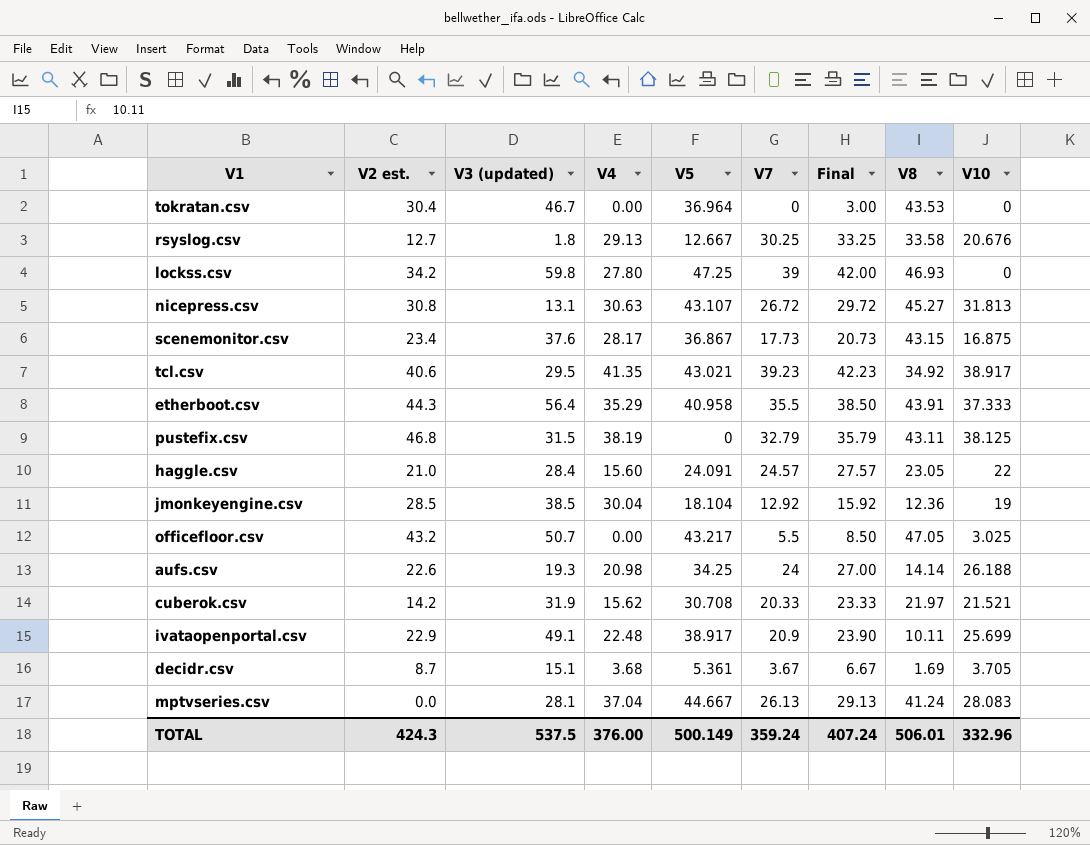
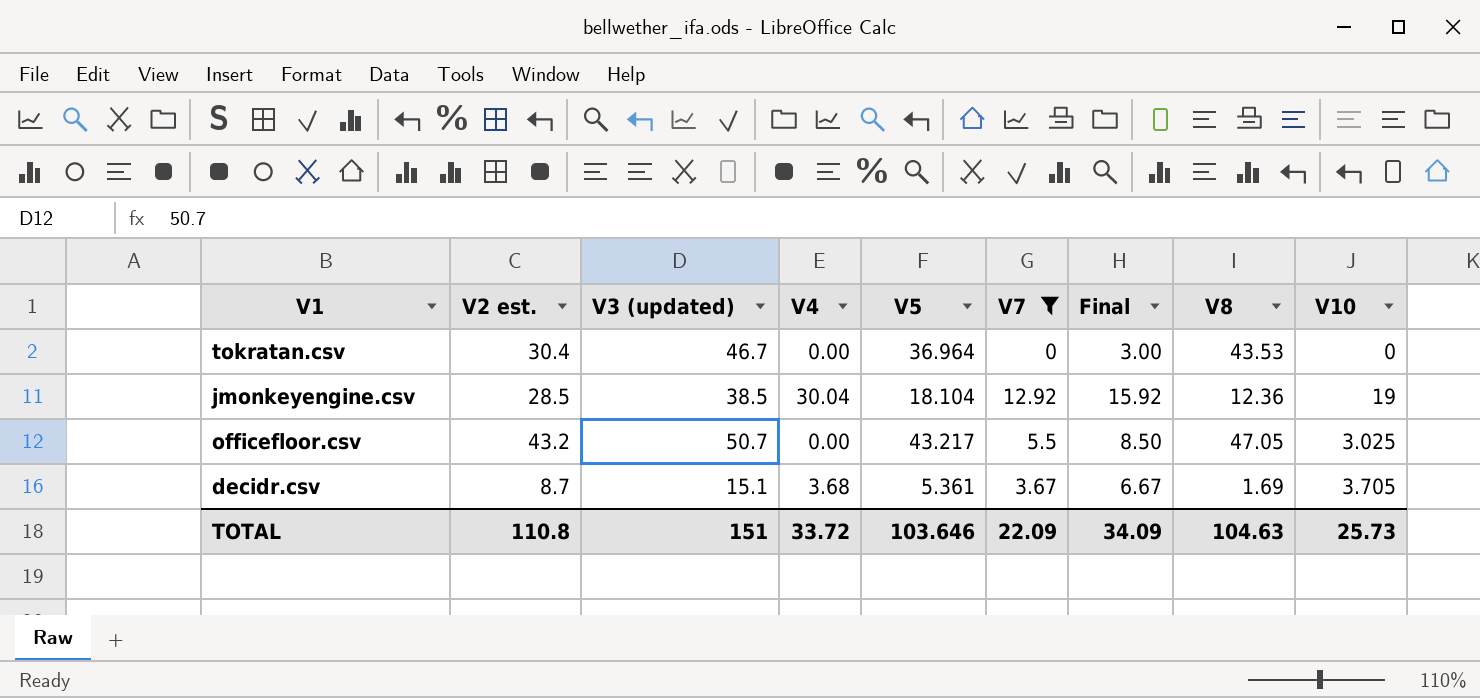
filter: none -> V7 <= 12.92
TOTAL | V2 est.: 424.3 -> 110.8
TOTAL | V3 (updated): 537.5 -> 151
TOTAL | V4: 376.00 -> 33.72
TOTAL | V5: 500.149 -> 103.646
TOTAL | V7: 359.24 -> 22.09
TOTAL | Final: 407.24 -> 34.09
TOTAL | V8: 506.01 -> 104.63
TOTAL | V10: 332.96 -> 25.73

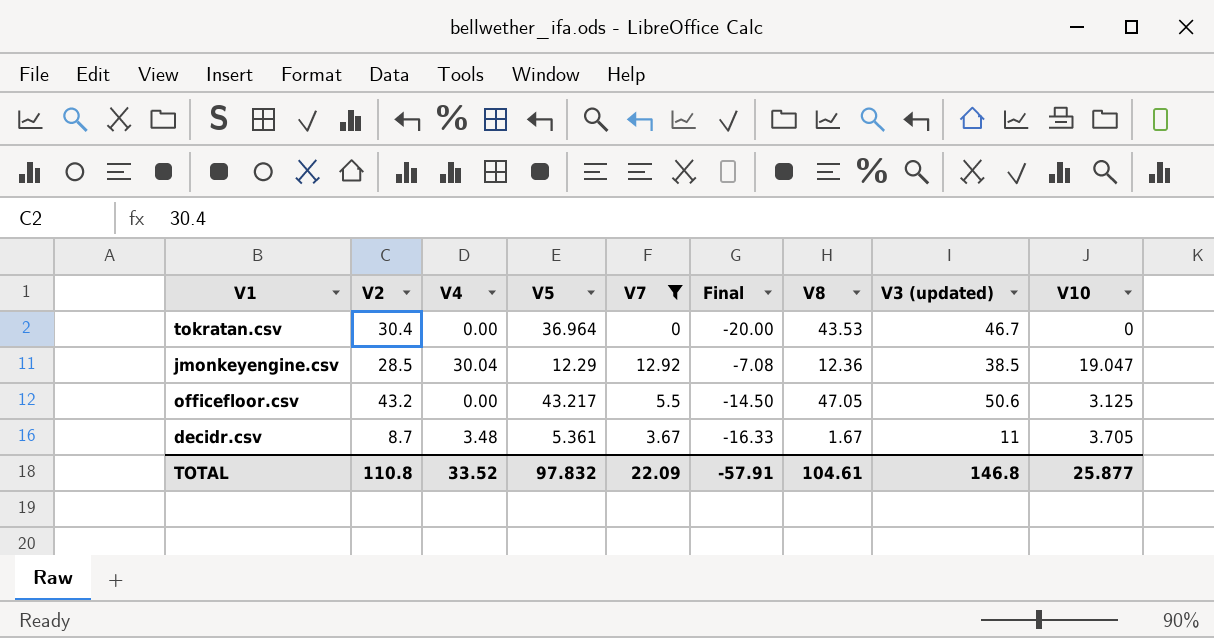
column name: V2 est. -> V2
column Final | formula: [V7] + 3 -> [V7] - 20
column V3 (updated) | position: 3 -> 8
jmonkeyengine.csv | V5: 18.104 -> 12.29
jmonkeyengine.csv | V10: 19 -> 19.047
officefloor.csv | V3 (updated): 50.7 -> 50.6
officefloor.csv | V10: 3.025 -> 3.125
decidr.csv | V4: 3.68 -> 3.48
decidr.csv | V8: 1.69 -> 1.67
decidr.csv | V3 (updated): 15.1 -> 11
TOTAL | V4: 33.72 -> 33.52
TOTAL | V5: 103.646 -> 97.832
TOTAL | Final: 34.09 -> -57.91
TOTAL | V8: 104.63 -> 104.61
TOTAL | V3 (updated): 151 -> 146.8
TOTAL | V10: 25.73 -> 25.877

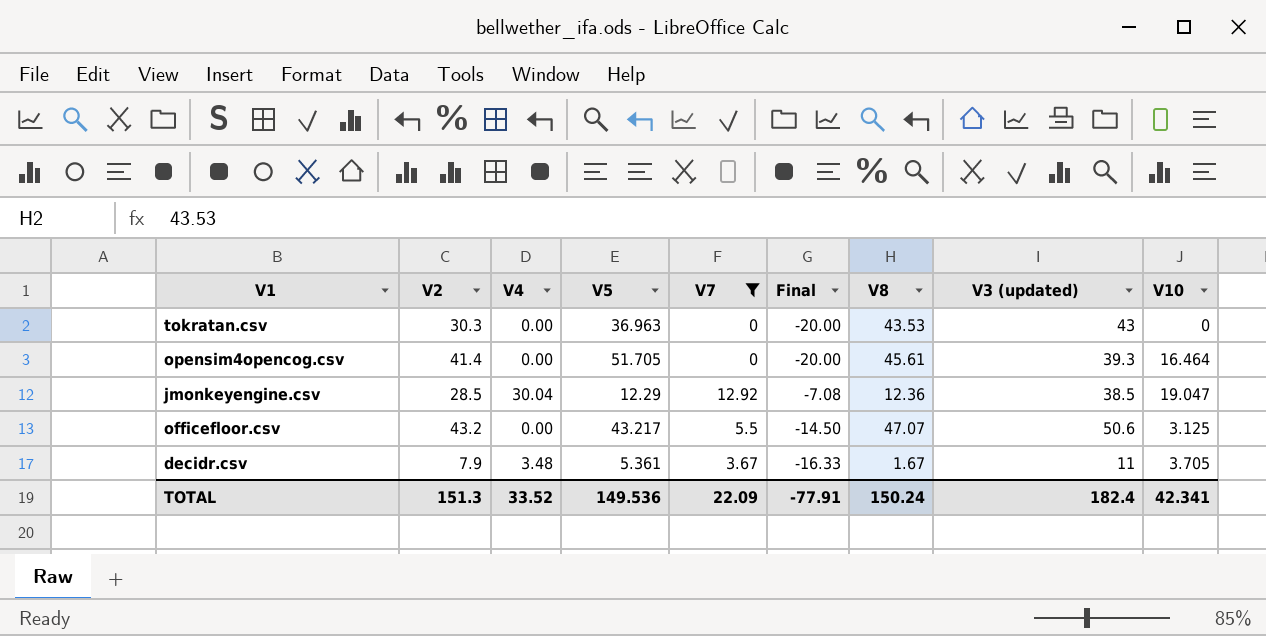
tokratan.csv | V2: 30.4 -> 30.3
tokratan.csv | V5: 36.964 -> 36.963
tokratan.csv | V3 (updated): 46.7 -> 43
row opensim4opencog.csv: none -> 41.4 | 0.00 | 51.705 | 0 | -20.00 | 45.61 | 39.3 | 16.464
officefloor.csv | V8: 47.05 -> 47.07
decidr.csv | V2: 8.7 -> 7.9
TOTAL | V2: 110.8 -> 151.3
TOTAL | V5: 97.832 -> 149.536
TOTAL | Final: -57.91 -> -77.91
TOTAL | V8: 104.61 -> 150.24
TOTAL | V3 (updated): 146.8 -> 182.4
TOTAL | V10: 25.877 -> 42.341

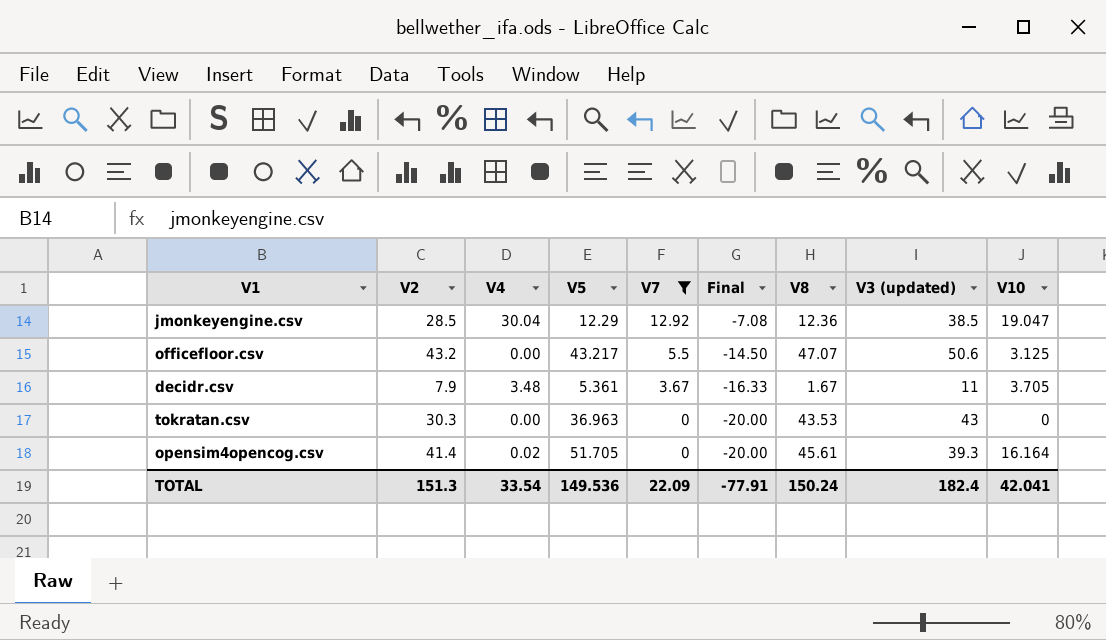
row order: none -> V7 descending
opensim4opencog.csv | V4: 0.00 -> 0.02
opensim4opencog.csv | V10: 16.464 -> 16.164
TOTAL | V4: 33.52 -> 33.54
TOTAL | V10: 42.341 -> 42.041

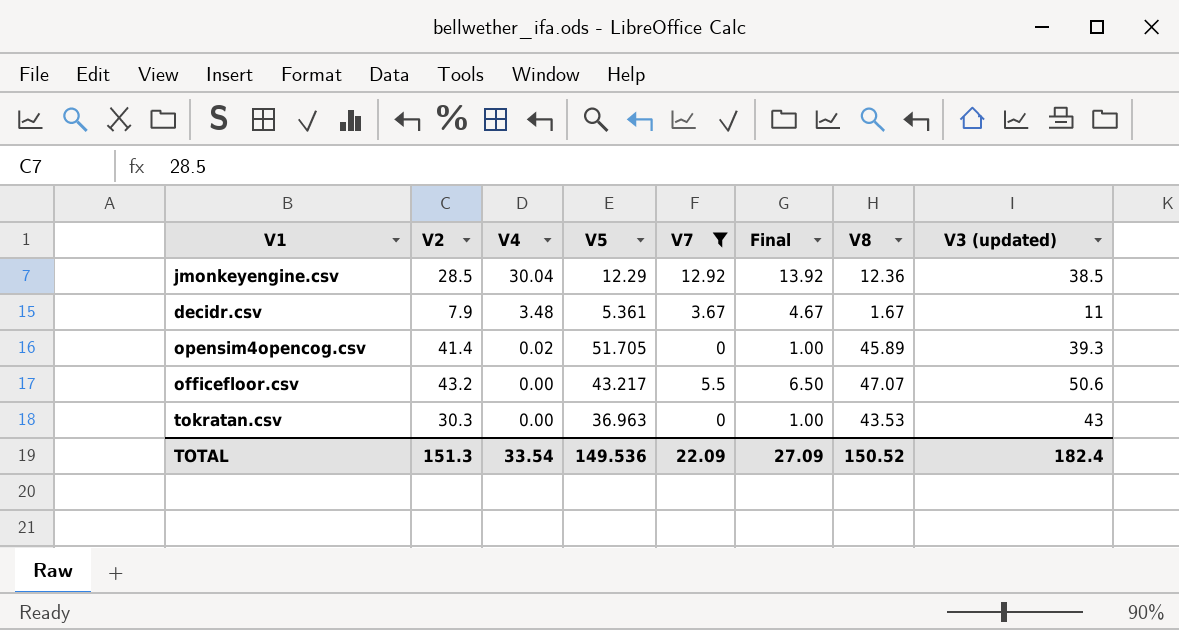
row order: V7 descending -> V4 descending
column V10 | position: 9 -> none
column Final | formula: [V7] - 20 -> [V7] + 1
opensim4opencog.csv | V8: 45.61 -> 45.89
TOTAL | Final: -77.91 -> 27.09
TOTAL | V8: 150.24 -> 150.52

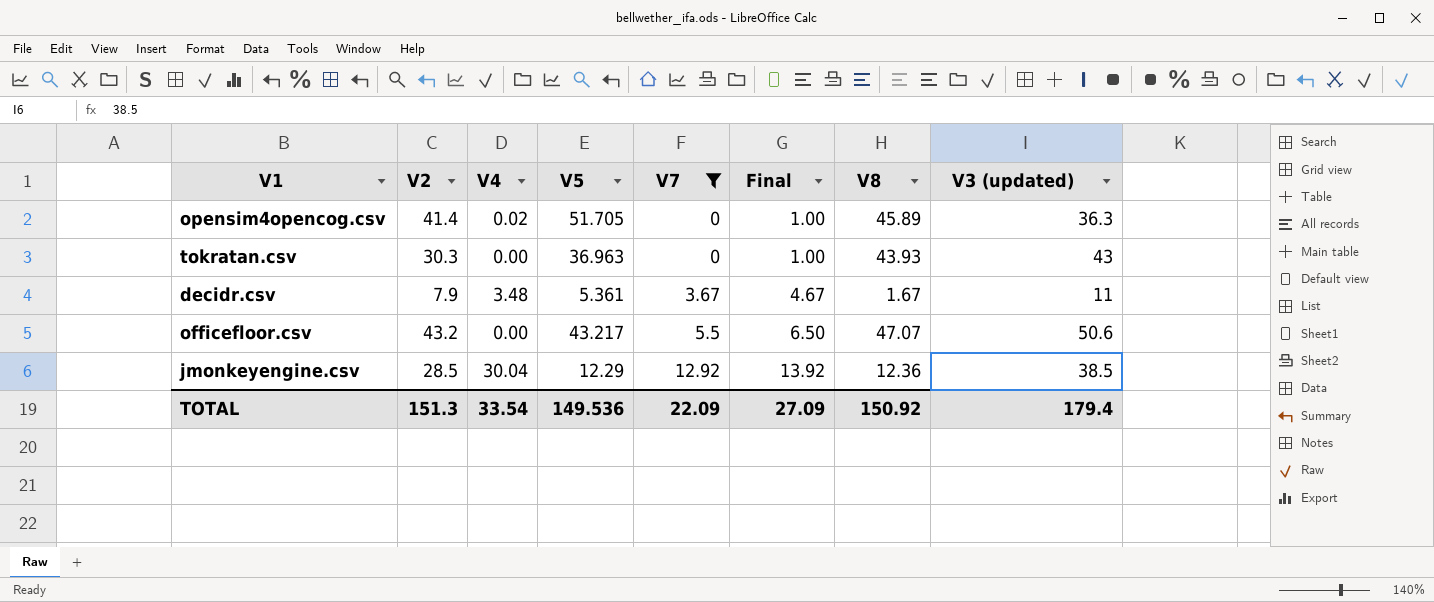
row order: V4 descending -> V7 ascending
opensim4opencog.csv | V3 (updated): 39.3 -> 36.3
tokratan.csv | V8: 43.53 -> 43.93
TOTAL | V8: 150.52 -> 150.92
TOTAL | V3 (updated): 182.4 -> 179.4

